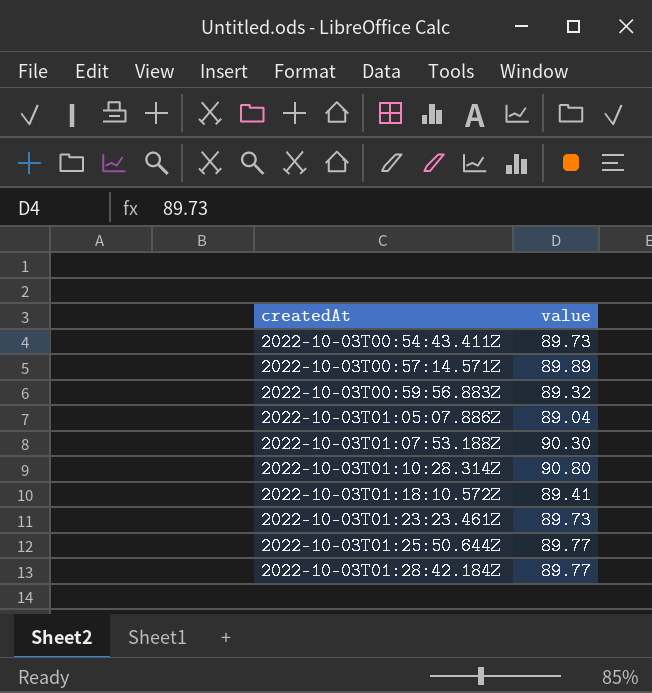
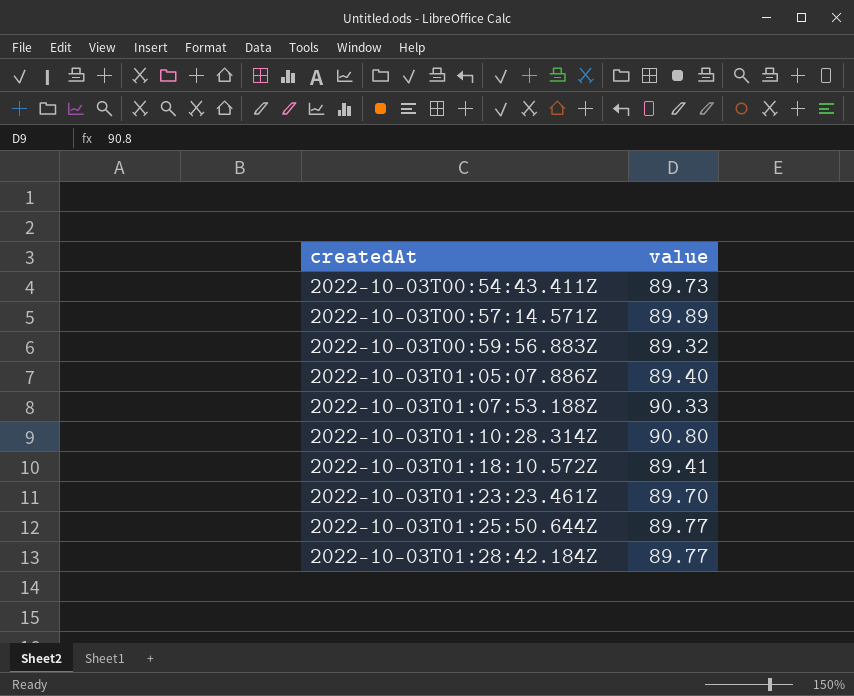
2022-10-03T01:05:07.886Z | value: 89.04 -> 89.40
2022-10-03T01:07:53.188Z | value: 90.30 -> 90.33
2022-10-03T01:23:23.461Z | value: 89.73 -> 89.70

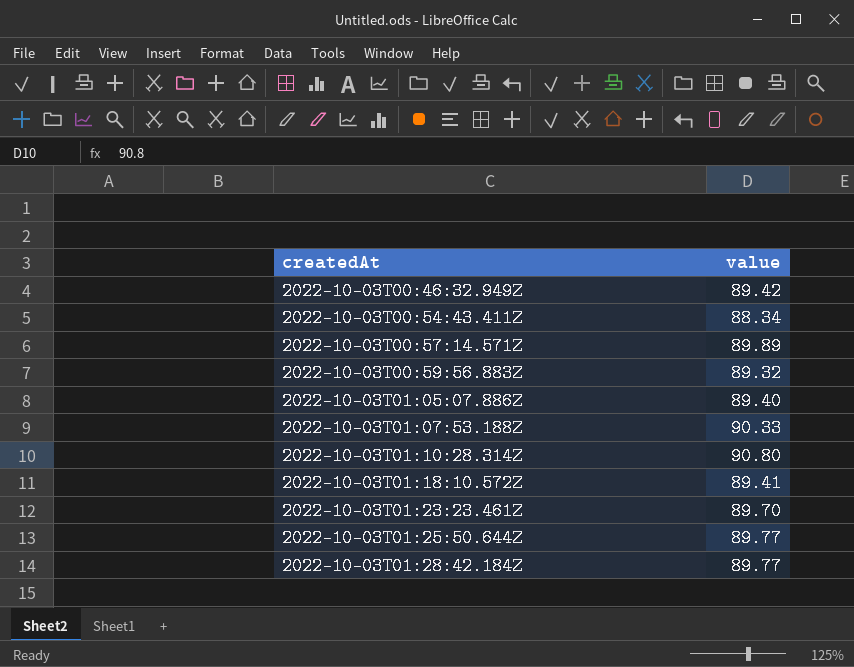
row 2022-10-03T00:46:32.949Z: none -> 89.42
2022-10-03T00:54:43.411Z | value: 89.73 -> 88.34

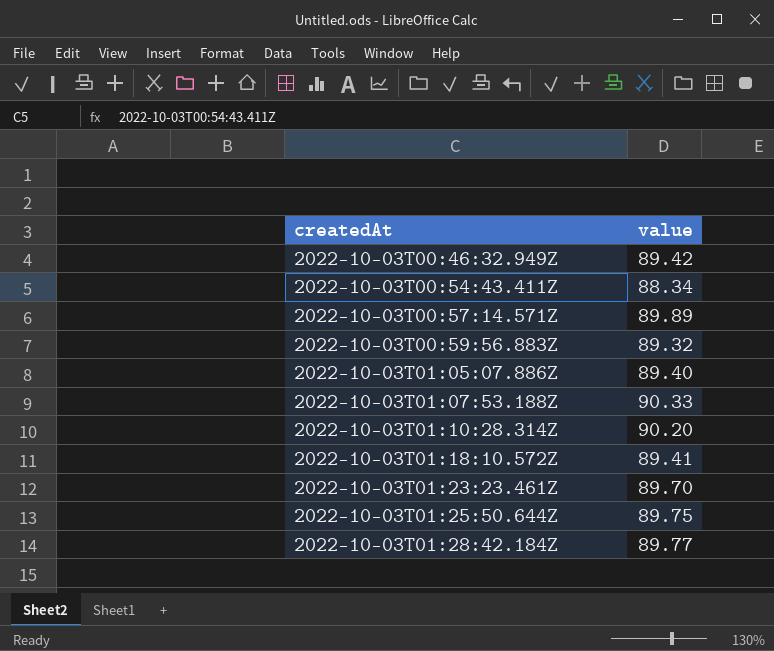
2022-10-03T01:10:28.314Z | value: 90.80 -> 90.20
2022-10-03T01:25:50.644Z | value: 89.77 -> 89.75

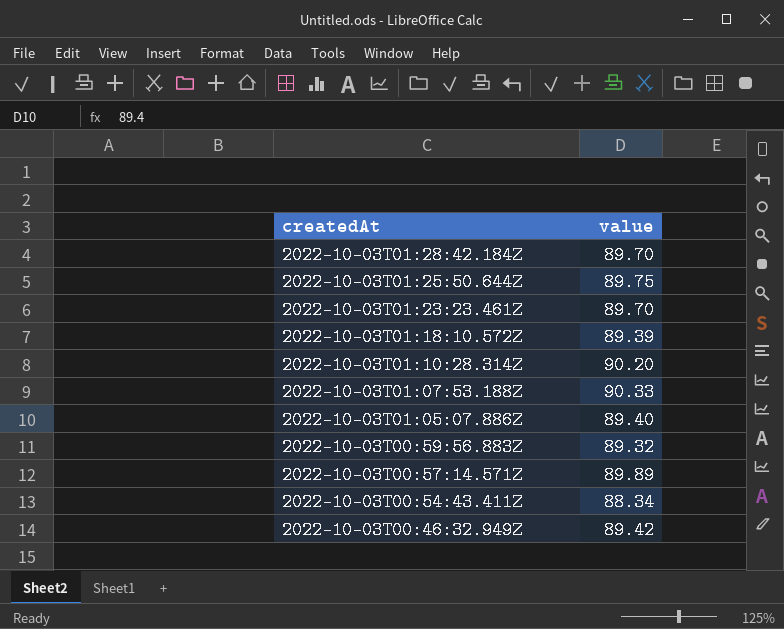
row order: createdAt ascending -> createdAt descending
2022-10-03T01:28:42.184Z | value: 89.77 -> 89.70
2022-10-03T01:18:10.572Z | value: 89.41 -> 89.39

